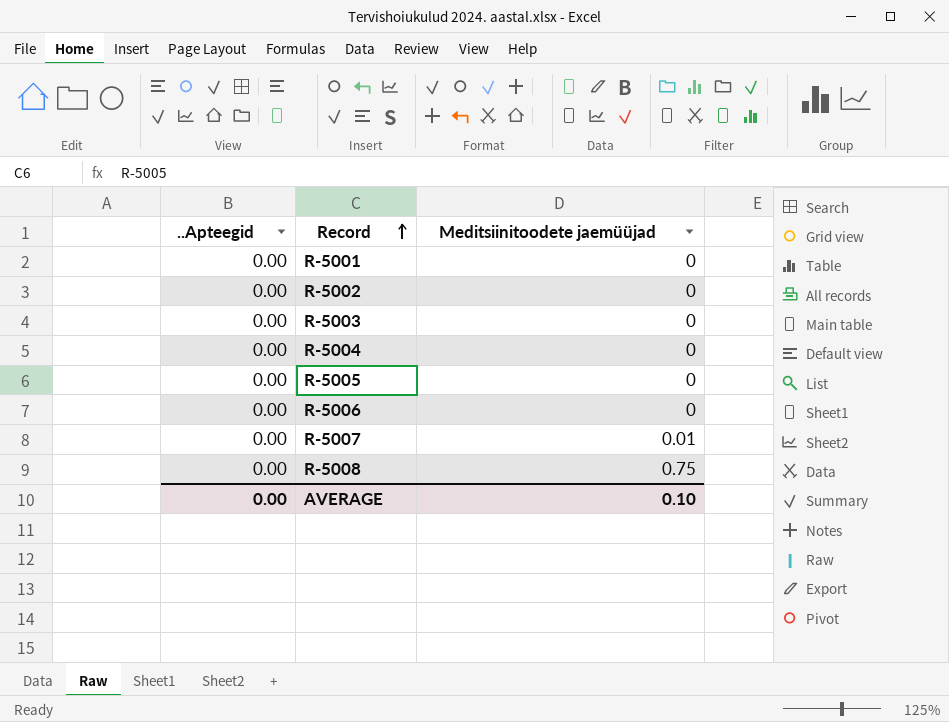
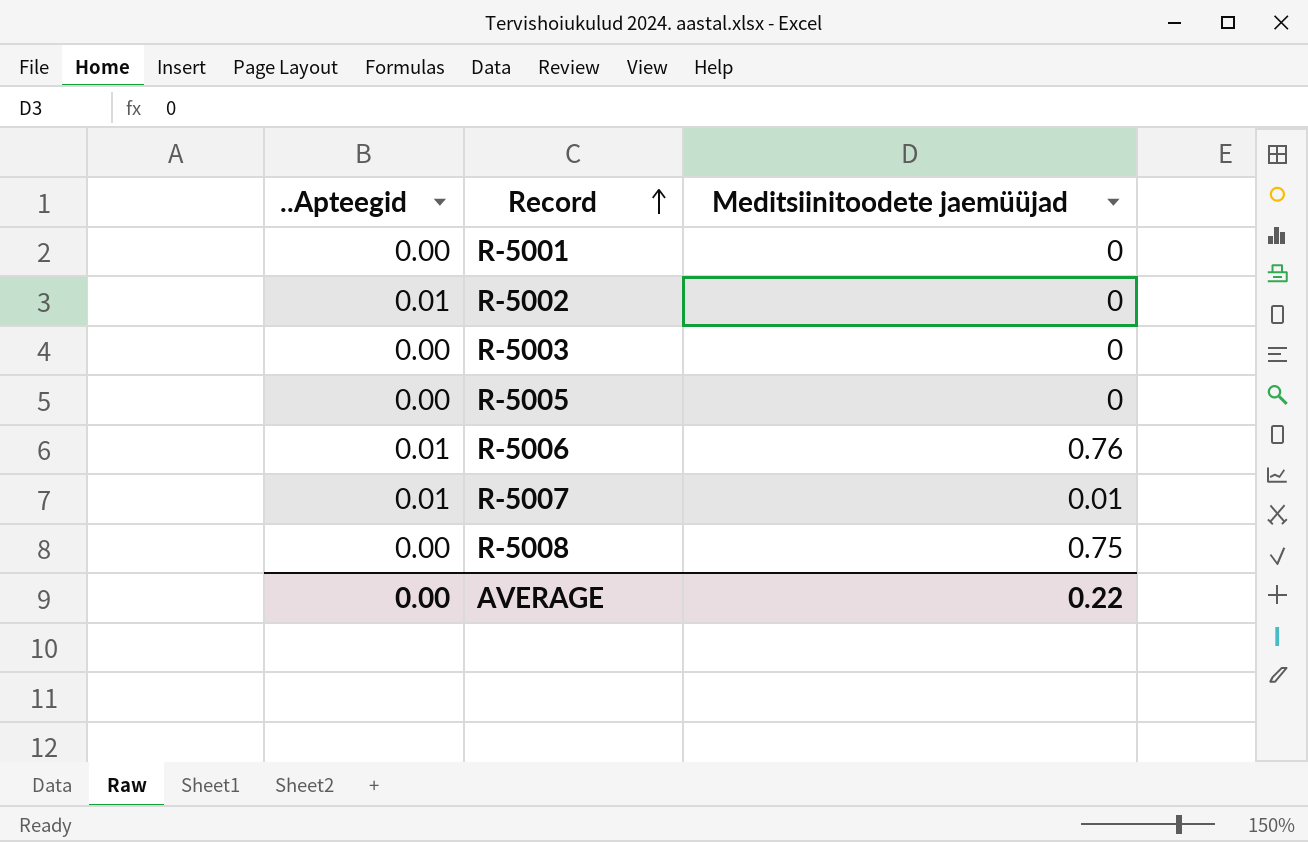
row R-5004: 0.00 | 0 -> none
R-5002 | ..Apteegid: 0.00 -> 0.01
R-5006 | ..Apteegid: 0.00 -> 0.01
R-5006 | Meditsiinitoodete jaemüüjad: 0 -> 0.76
R-5007 | ..Apteegid: 0.00 -> 0.01
AVERAGE | Meditsiinitoodete jaemüüjad: 0.10 -> 0.22

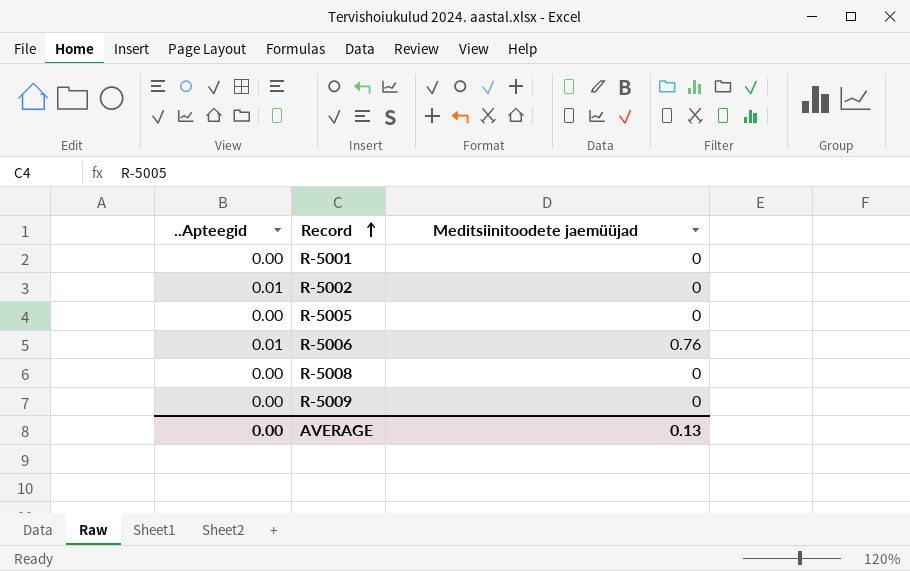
row R-5003: 0.00 | 0 -> none
row R-5007: 0.01 | 0.01 -> none
R-5008 | Meditsiinitoodete jaemüüjad: 0.75 -> 0
row R-5009: none -> 0.00 | 0
AVERAGE | Meditsiinitoodete jaemüüjad: 0.22 -> 0.13

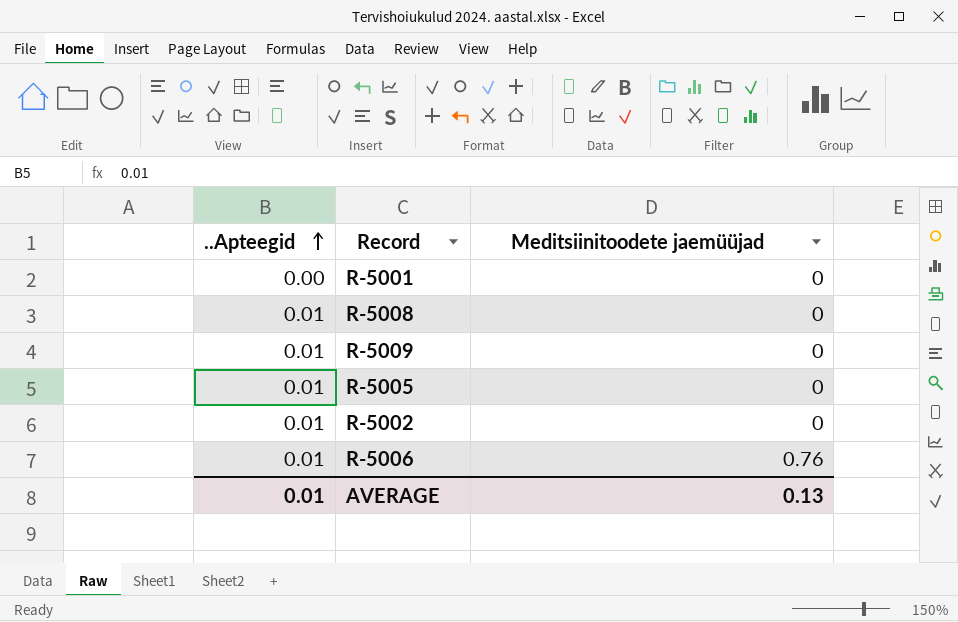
row order: Record ascending -> ..Apteegid ascending
R-5008 | ..Apteegid: 0.00 -> 0.01
R-5009 | ..Apteegid: 0.00 -> 0.01
R-5005 | ..Apteegid: 0.00 -> 0.01
AVERAGE | ..Apteegid: 0.00 -> 0.01

